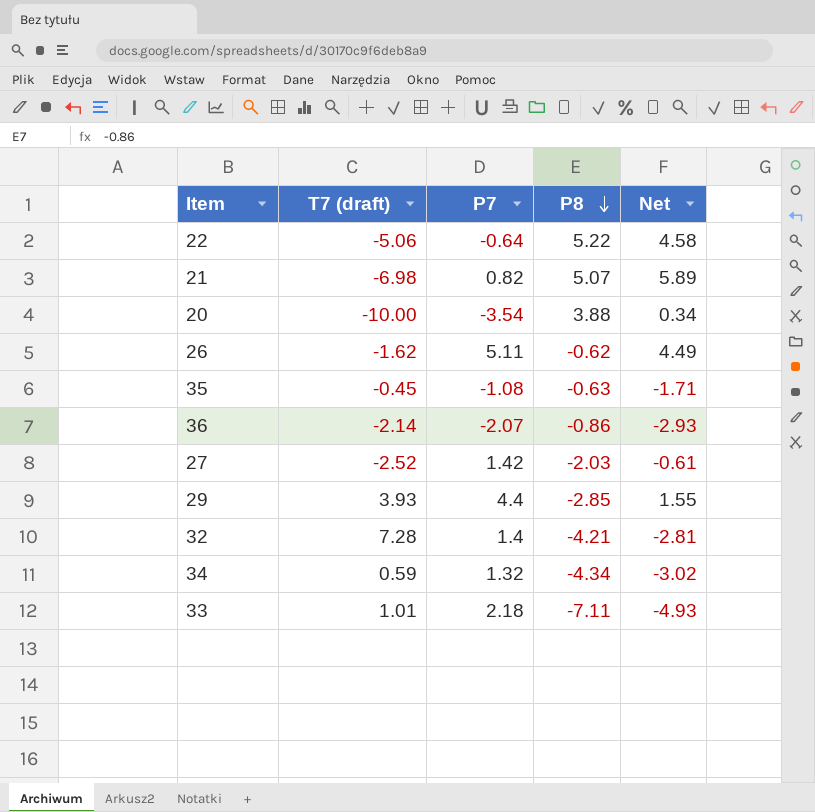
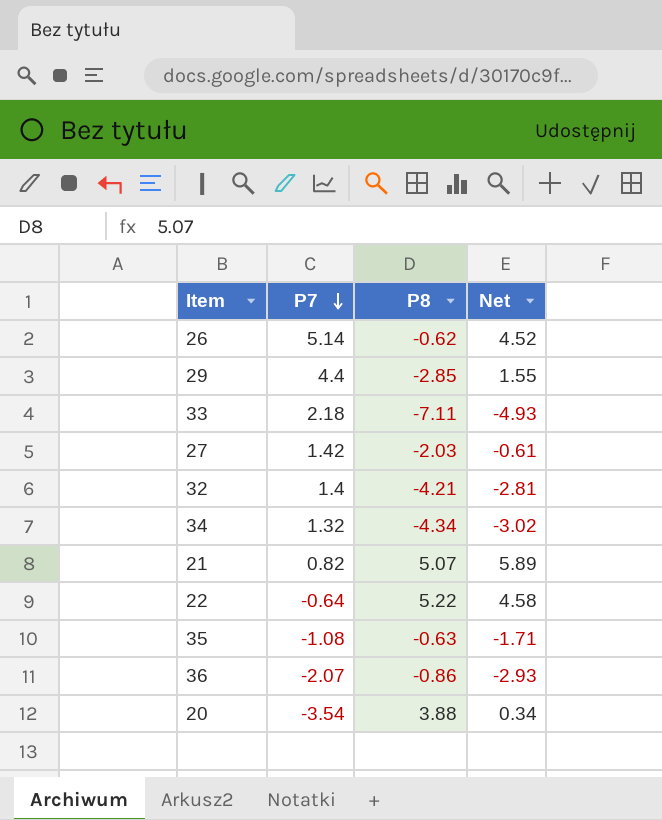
row order: P8 descending -> P7 descending
column T7 (draft) | position: 2 -> none
26 | P7: 5.11 -> 5.14
26 | Net: 4.49 -> 4.52

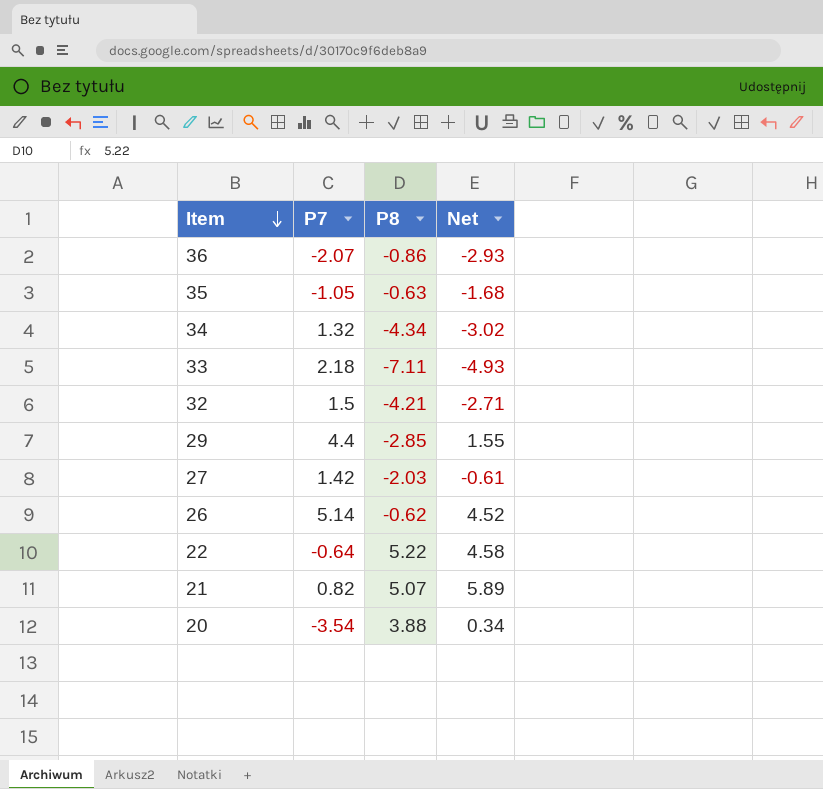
row order: P7 descending -> Item descending
35 | P7: -1.08 -> -1.05
35 | Net: -1.71 -> -1.68
32 | P7: 1.4 -> 1.5
32 | Net: -2.81 -> -2.71

